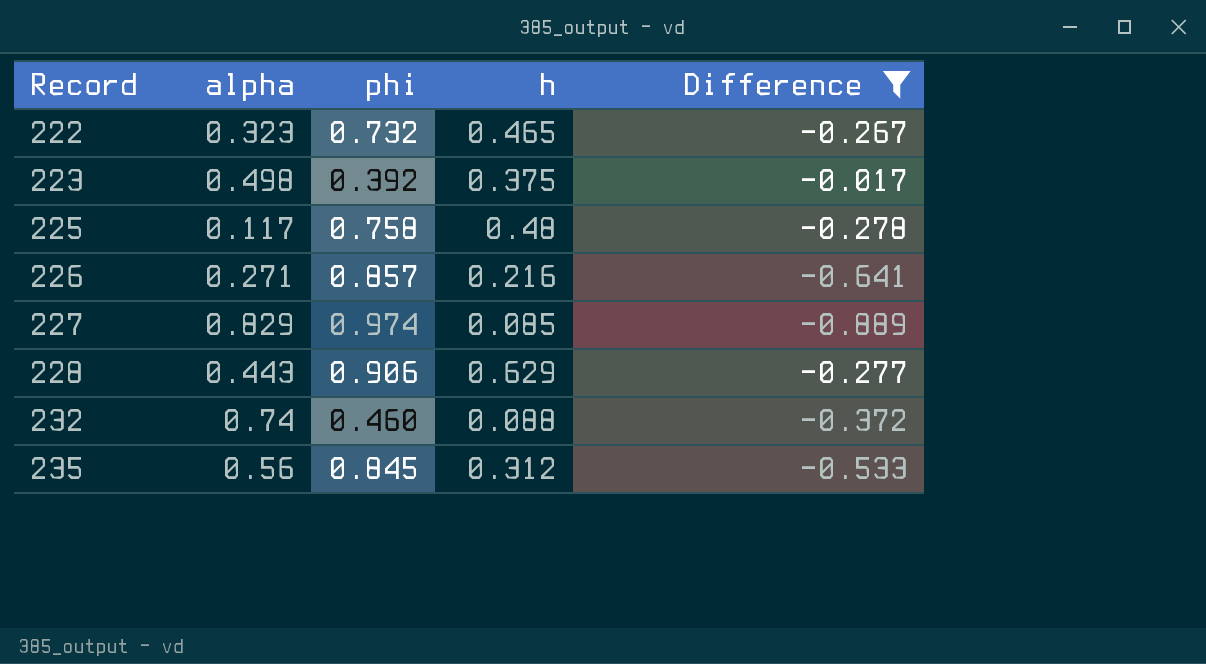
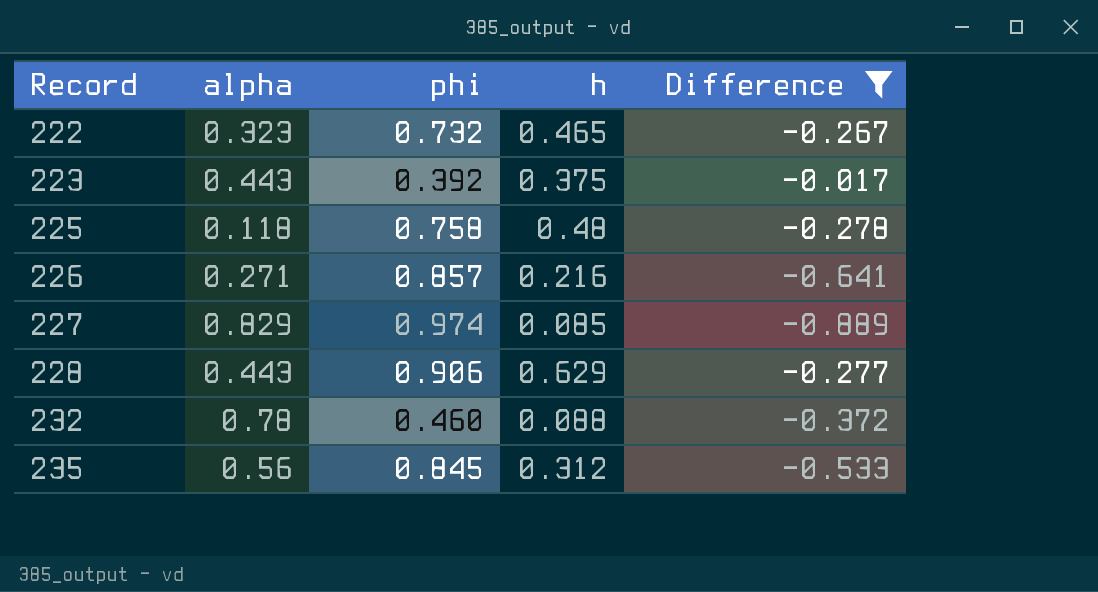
223 | alpha: 0.498 -> 0.443
225 | alpha: 0.117 -> 0.118
232 | alpha: 0.74 -> 0.78

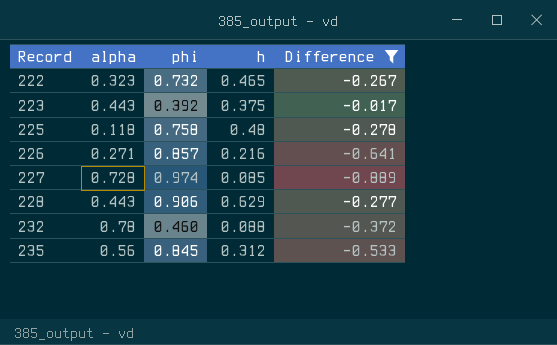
227 | alpha: 0.829 -> 0.728

